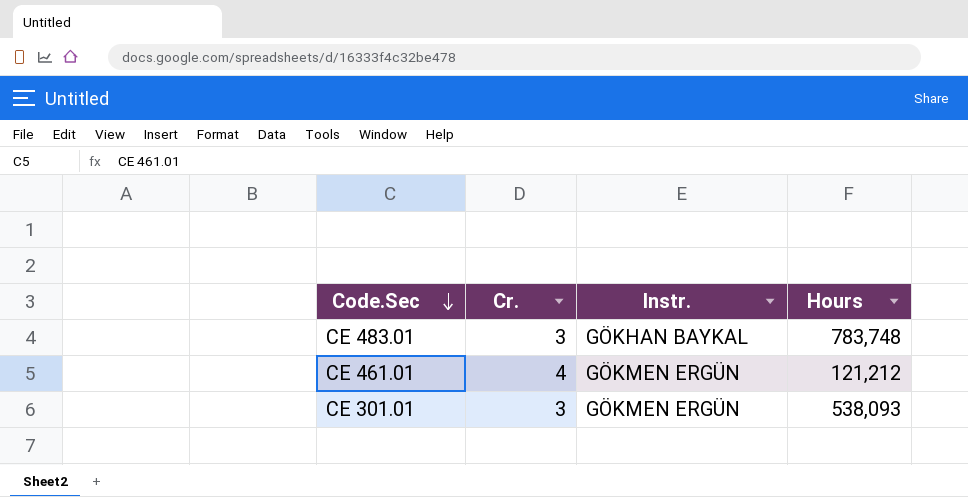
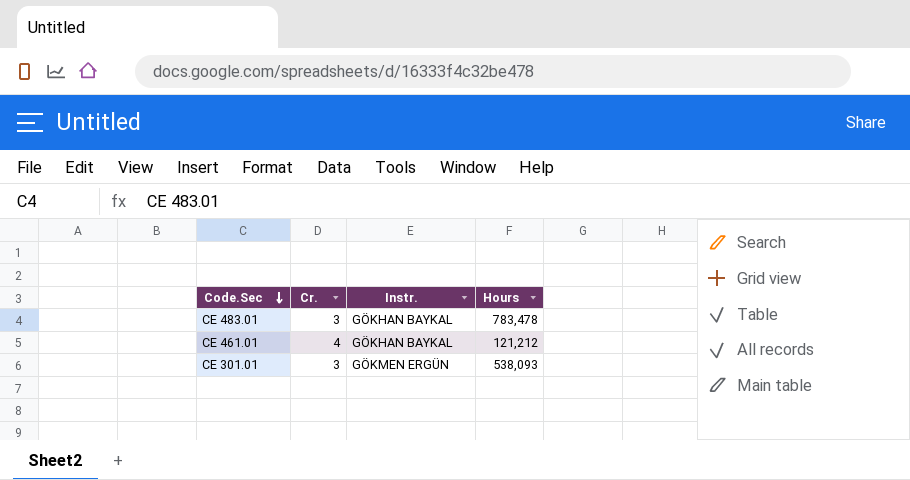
CE 483.01 | Hours: 783,748 -> 783,478
CE 461.01 | Instr.: GÖKMEN ERGÜN -> GÖKHAN BAYKAL

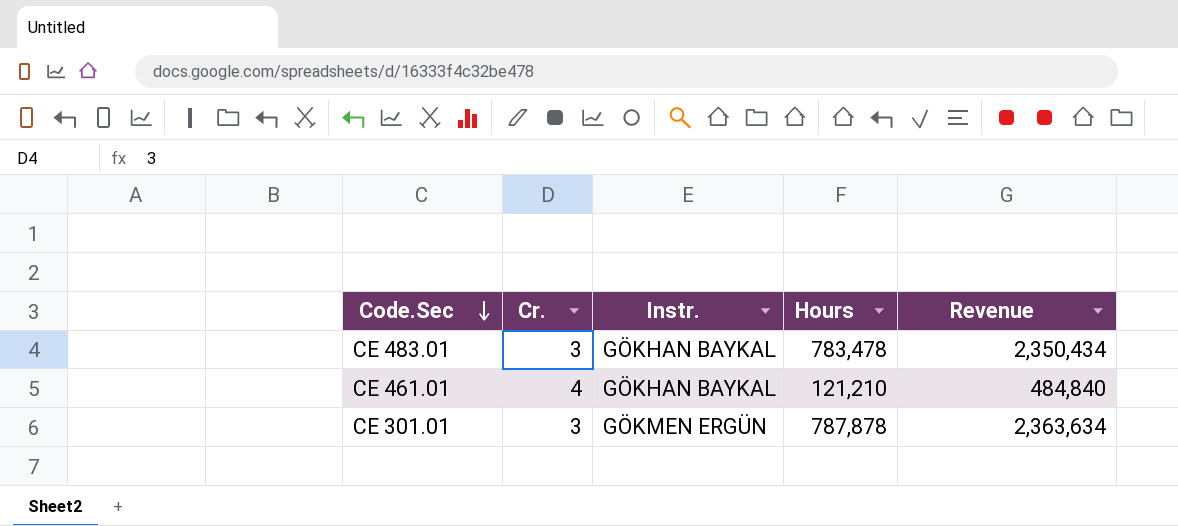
column Revenue | formula: none -> [Cr.] * [Hours]
CE 461.01 | Hours: 121,212 -> 121,210
CE 301.01 | Hours: 538,093 -> 787,878

